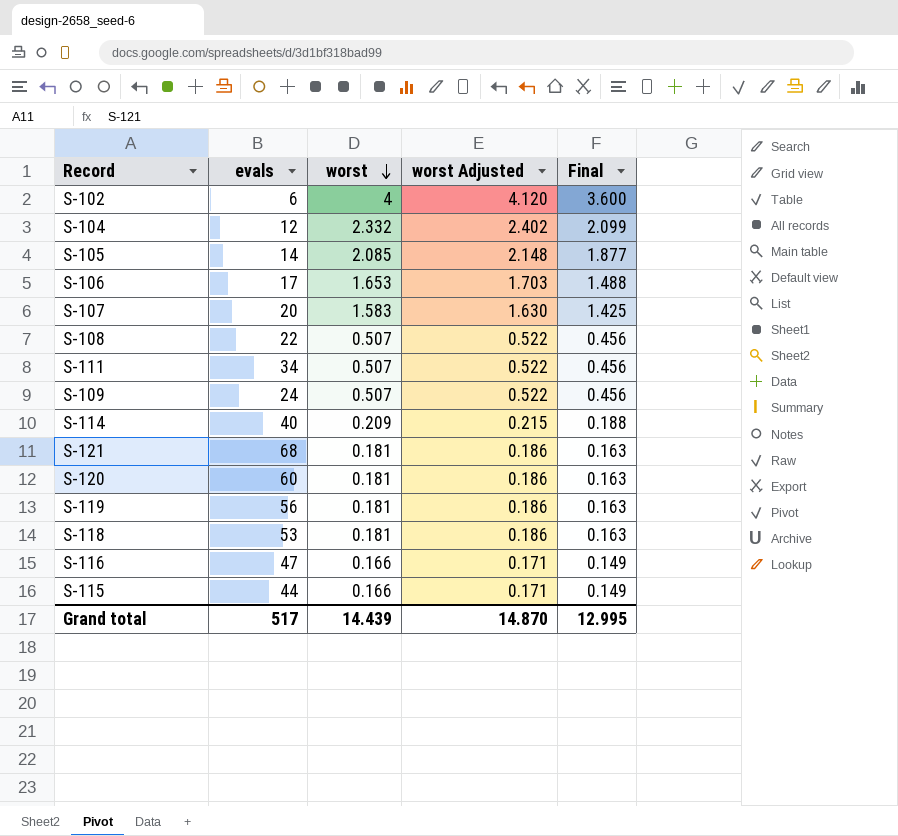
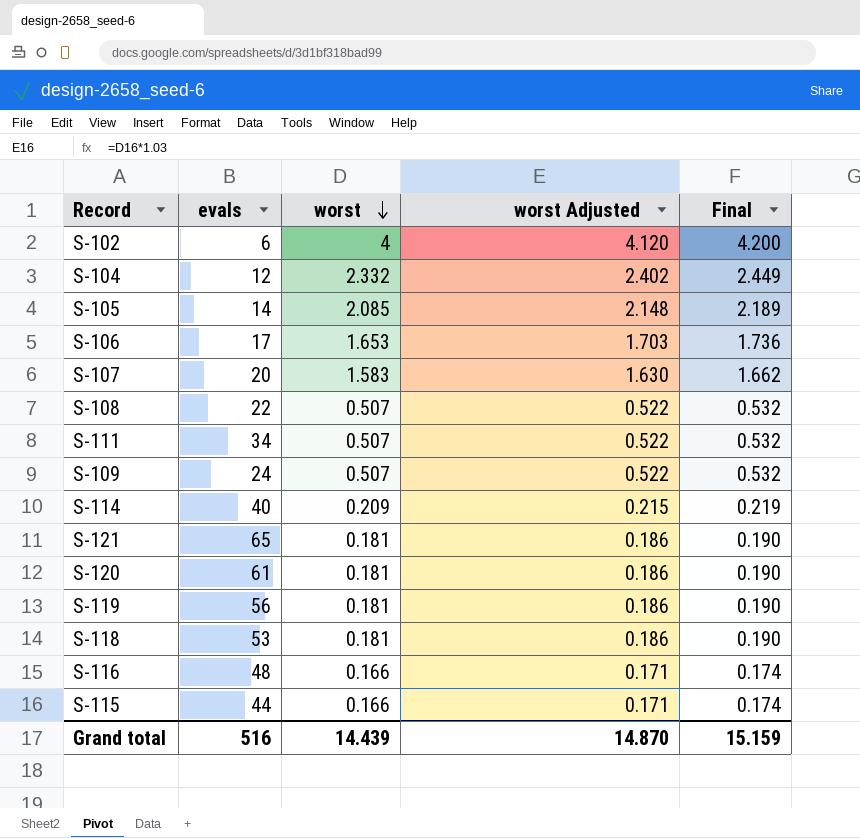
column Final | formula: [worst] * 0.9 -> [worst] * 1.05
S-121 | evals: 68 -> 65
S-120 | evals: 60 -> 61
S-116 | evals: 47 -> 48
Grand total | evals: 517 -> 516
Grand total | Final: 12.995 -> 15.159

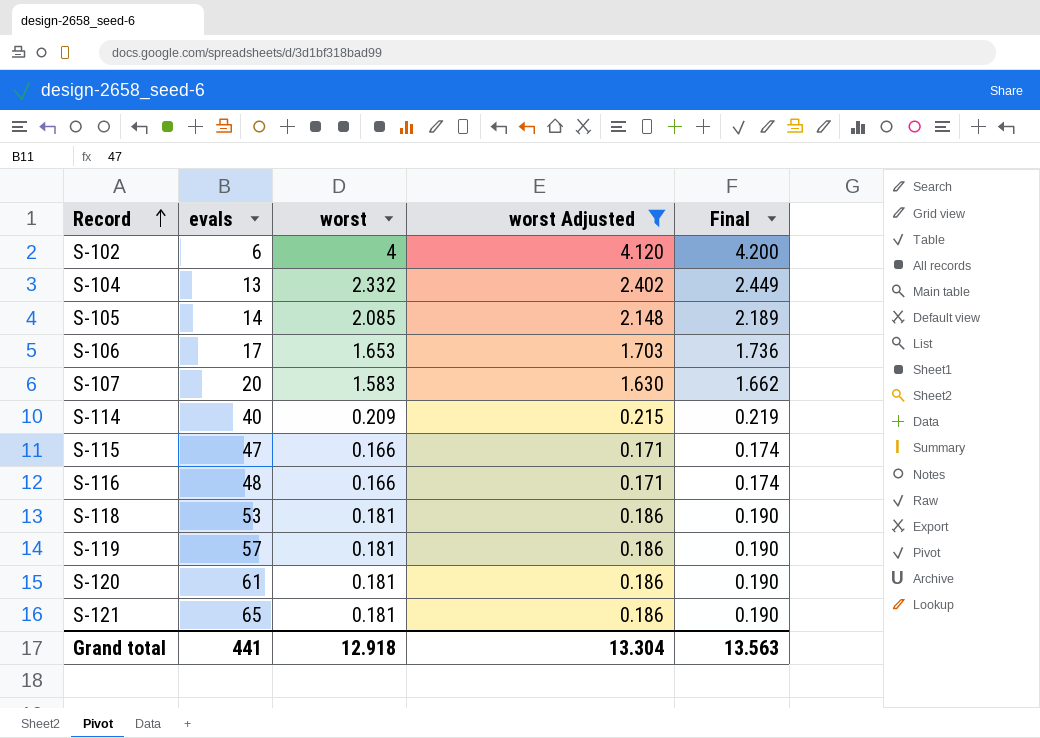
filter: none -> worst Adjusted != 0.522
row order: worst descending -> Record ascending
S-104 | evals: 12 -> 13
S-115 | evals: 44 -> 47
S-119 | evals: 56 -> 57
Grand total | evals: 516 -> 441
Grand total | worst: 14.439 -> 12.918
Grand total | worst Adjusted: 14.870 -> 13.304
Grand total | Final: 15.159 -> 13.563

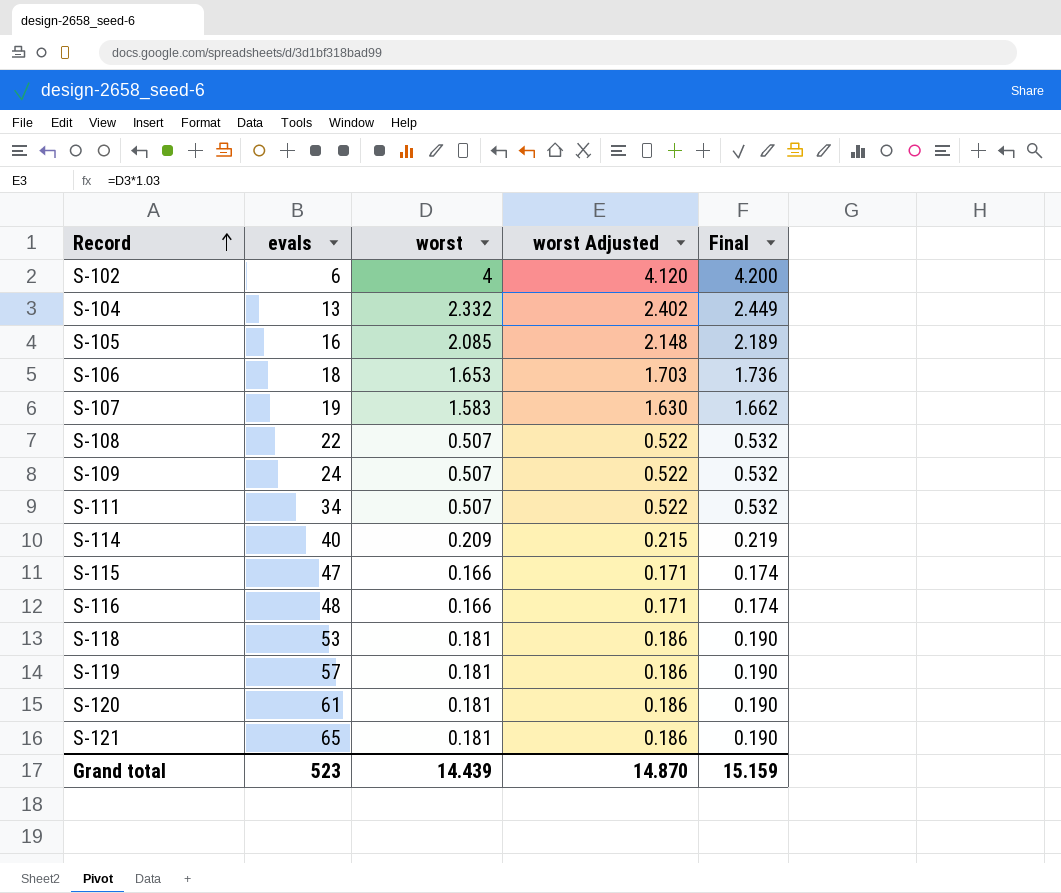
filter: worst Adjusted != 0.522 -> none
S-105 | evals: 14 -> 16
S-106 | evals: 17 -> 18
S-107 | evals: 20 -> 19
Grand total | evals: 441 -> 523
Grand total | worst: 12.918 -> 14.439
Grand total | worst Adjusted: 13.304 -> 14.870
Grand total | Final: 13.563 -> 15.159

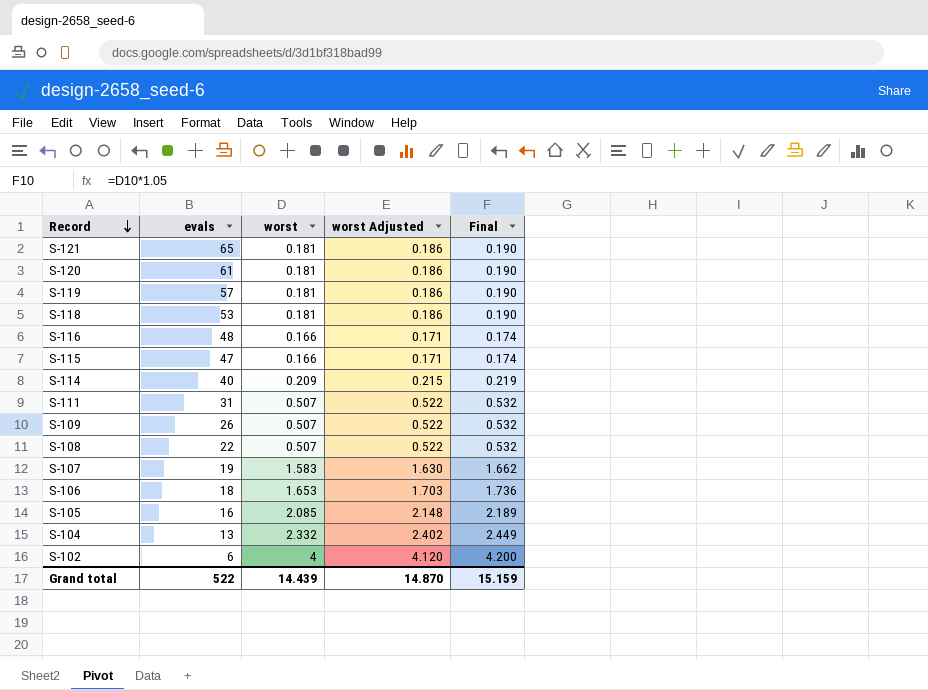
row order: Record ascending -> Record descending
S-111 | evals: 34 -> 31
S-109 | evals: 24 -> 26
Grand total | evals: 523 -> 522

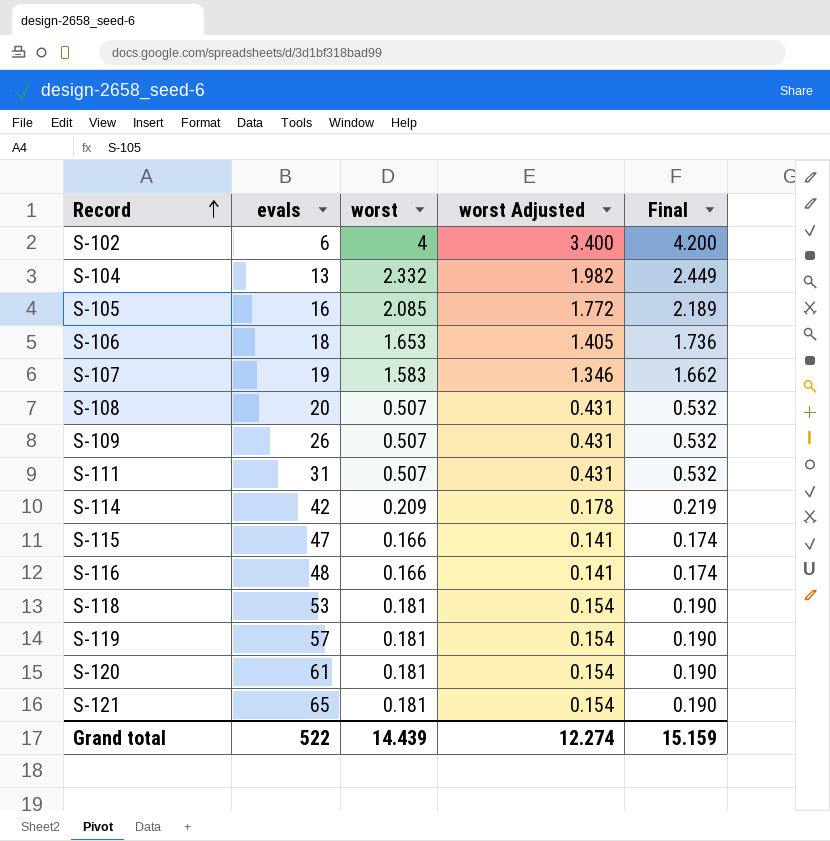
row order: Record descending -> Record ascending
column worst Adjusted | formula: [worst] * 1.03 -> [worst] * 0.85
S-108 | evals: 22 -> 20
S-114 | evals: 40 -> 42
Grand total | worst Adjusted: 14.870 -> 12.274

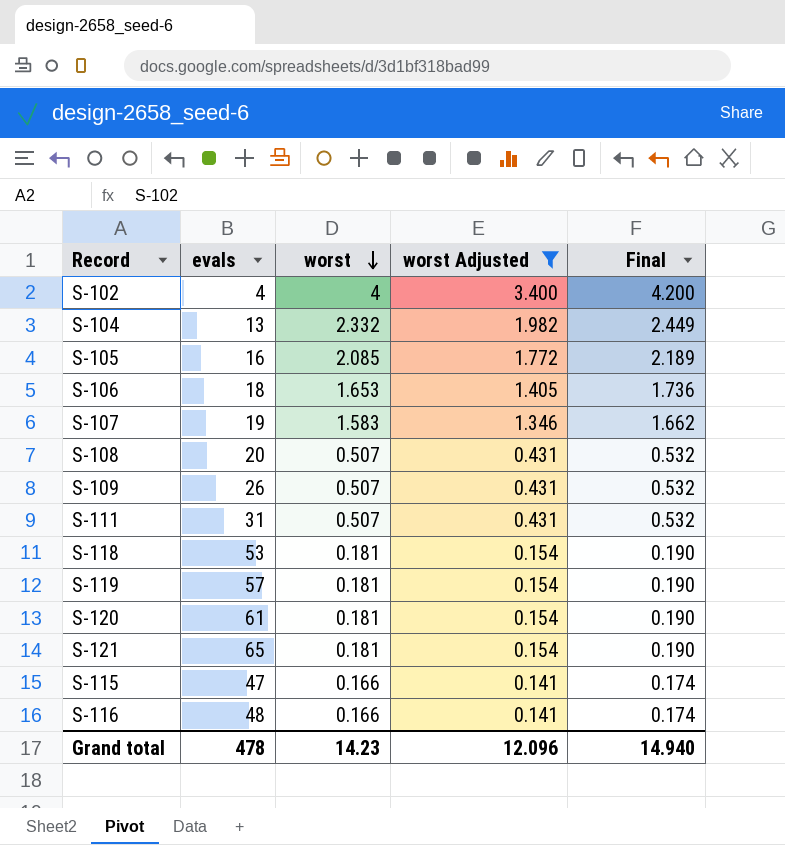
filter: none -> worst Adjusted != 0.178
row order: Record ascending -> worst descending
S-102 | evals: 6 -> 4
Grand total | evals: 522 -> 478
Grand total | worst: 14.439 -> 14.23
Grand total | worst Adjusted: 12.274 -> 12.096
Grand total | Final: 15.159 -> 14.940

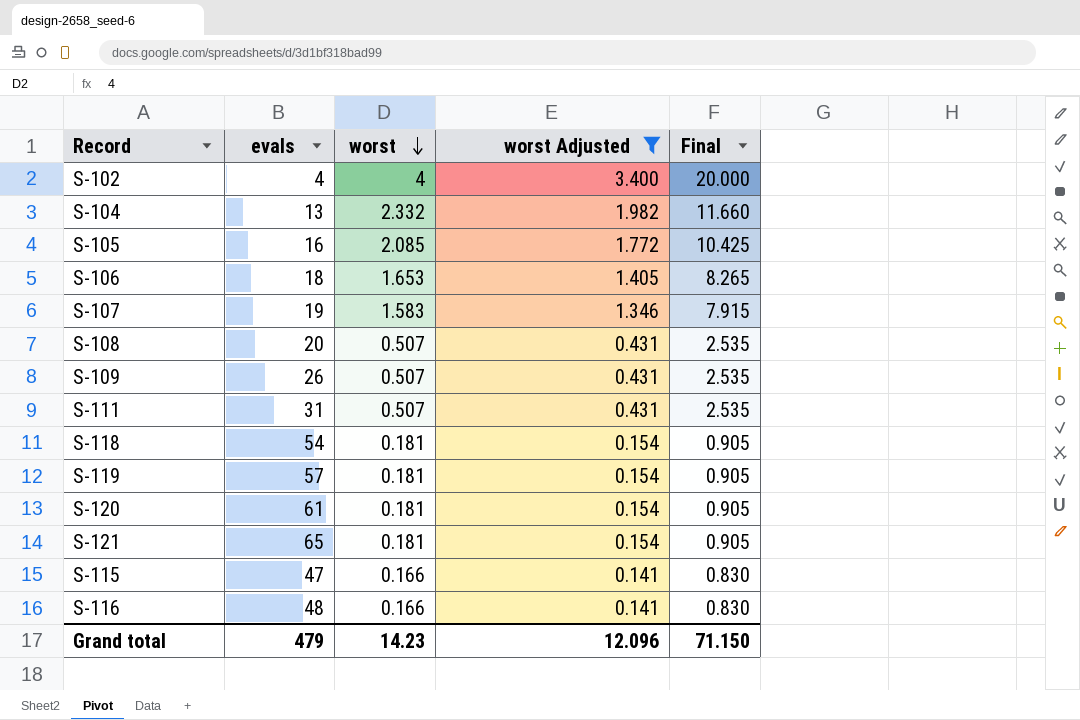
column Final | formula: [worst] * 1.05 -> [worst] * 5
S-118 | evals: 53 -> 54
Grand total | evals: 478 -> 479
Grand total | Final: 14.940 -> 71.150

